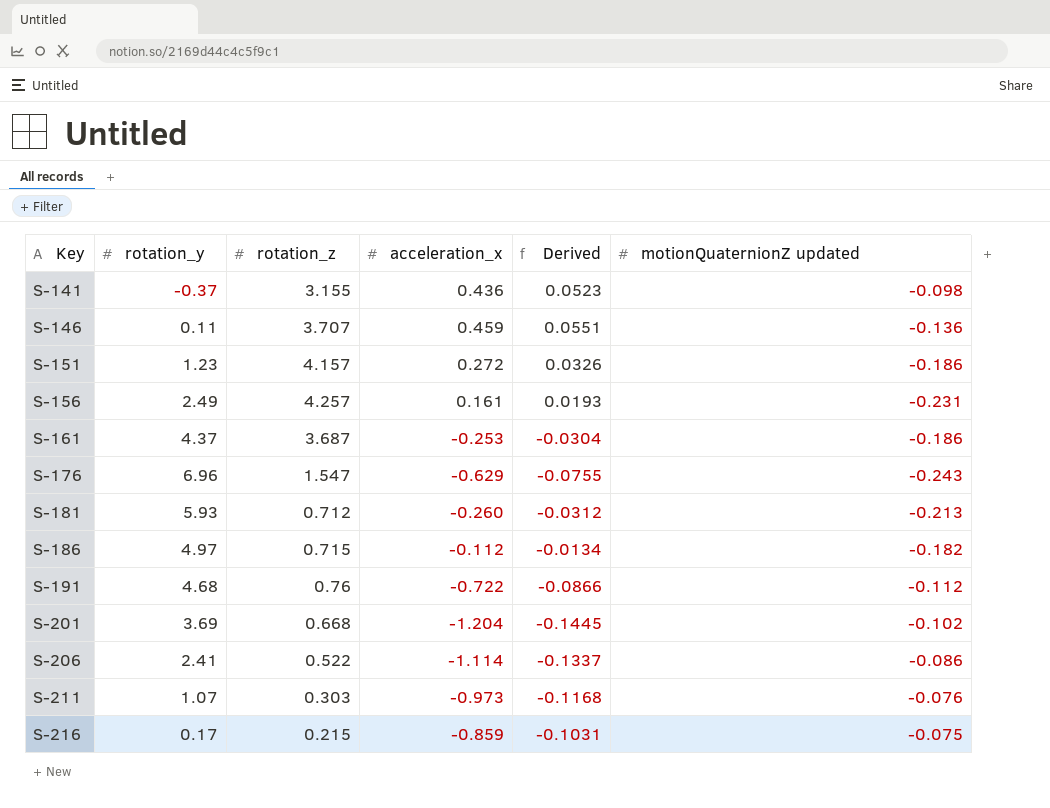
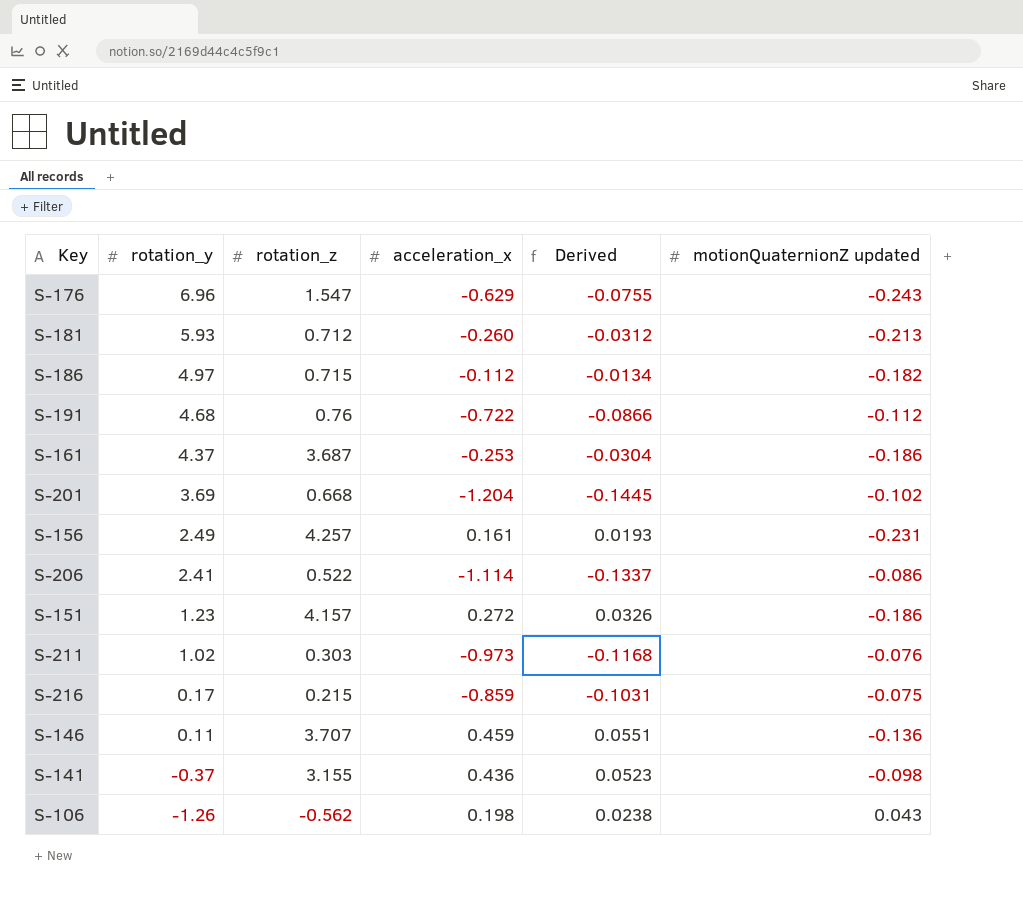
row order: Key ascending -> rotation_y descending
S-211 | rotation_y: 1.07 -> 1.02
row S-106: none -> -1.26 | -0.562 | 0.198 | 0.0238 | 0.043

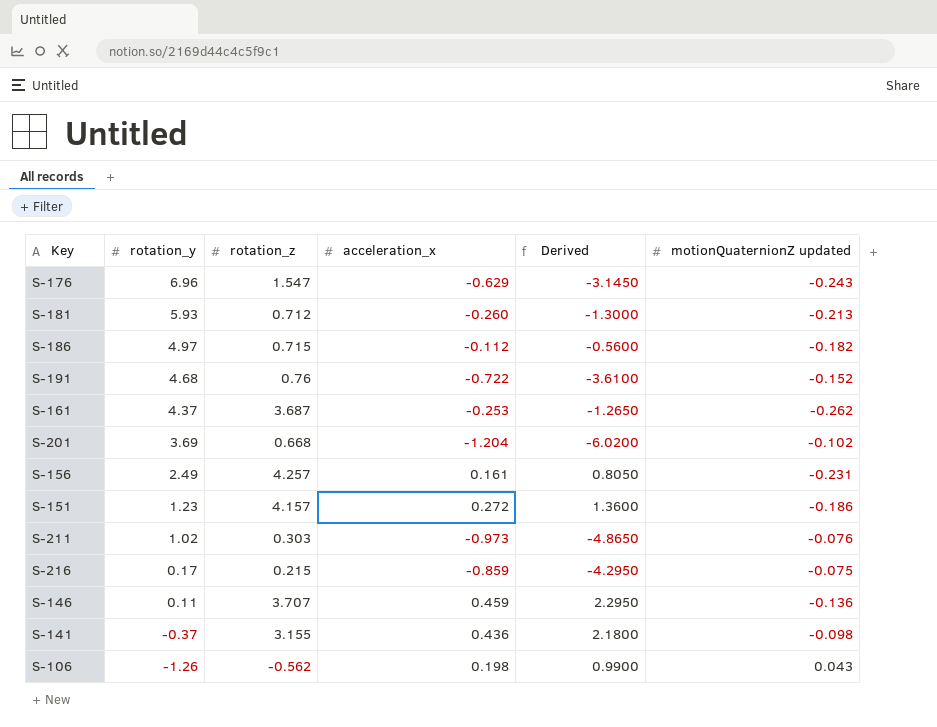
column Derived | formula: [acceleration_x] * 0.12 -> [acceleration_x] * 5
row S-206: 2.41 | 0.522 | -1.114 | -0.1337 | -0.086 -> none
S-191 | motionQuaternionZ updated: -0.112 -> -0.152
S-161 | motionQuaternionZ updated: -0.186 -> -0.262

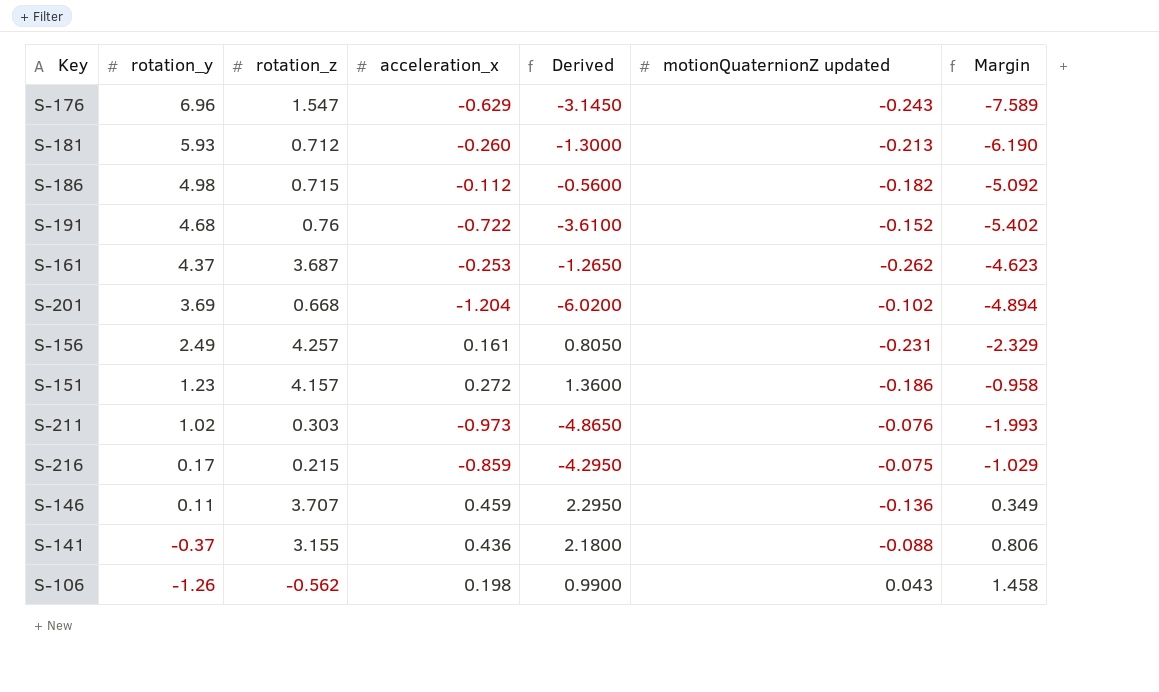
column Margin | formula: none -> [acceleration_x] - [rotation_y]
S-186 | rotation_y: 4.97 -> 4.98
S-141 | motionQuaternionZ updated: -0.098 -> -0.088

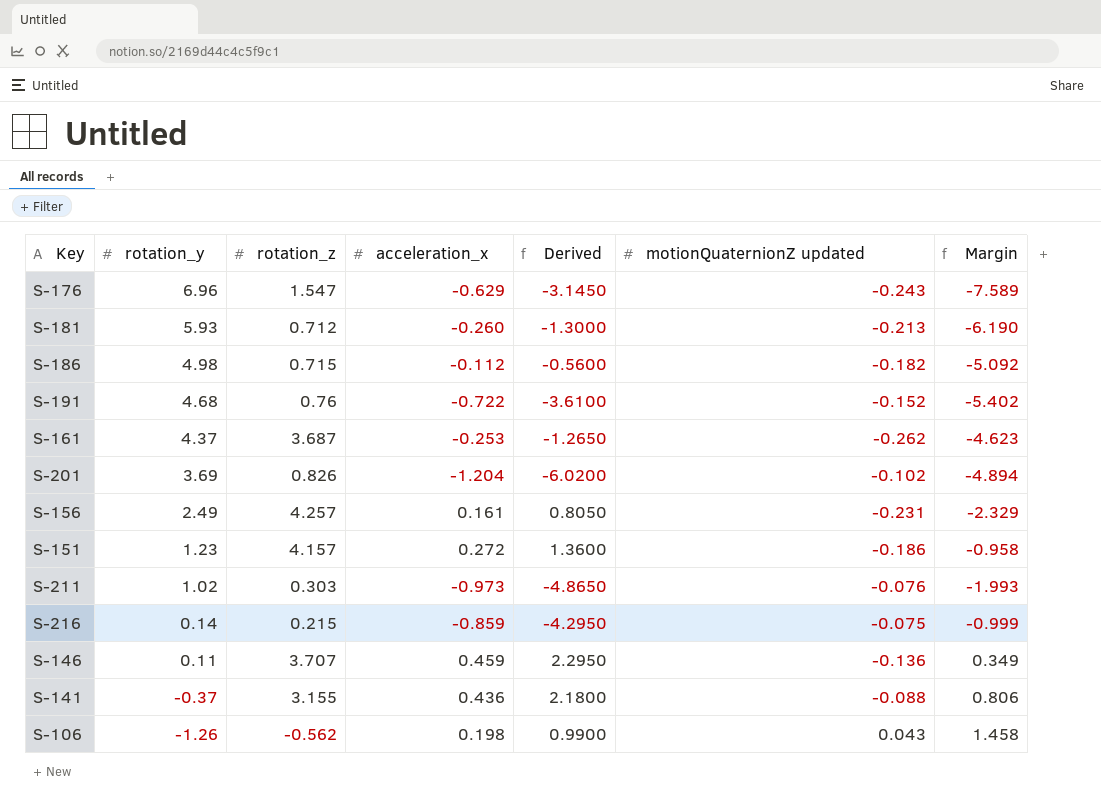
S-201 | rotation_z: 0.668 -> 0.826
S-216 | rotation_y: 0.17 -> 0.14
S-216 | Margin: -1.029 -> -0.999

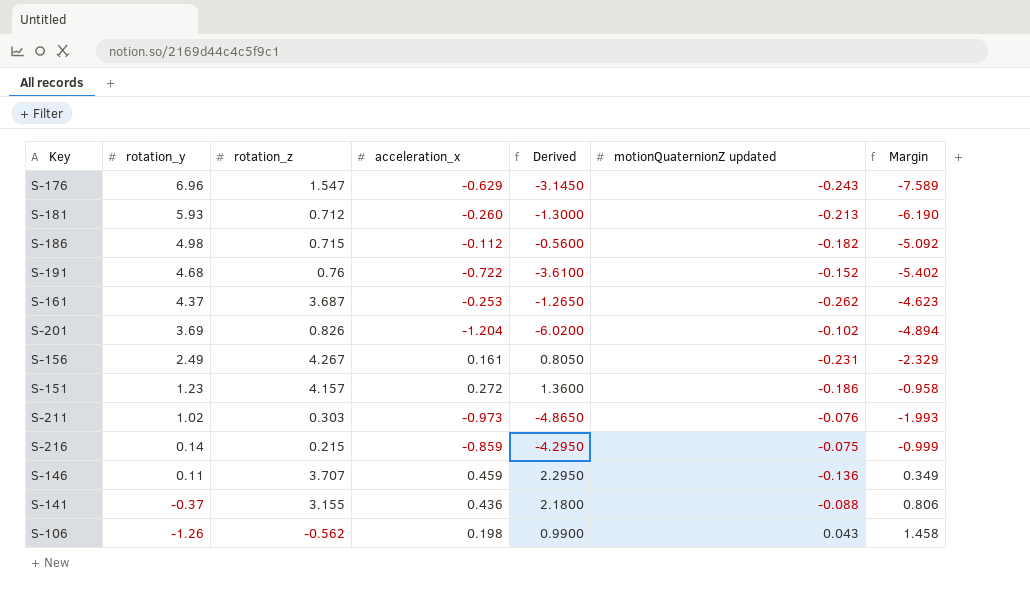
S-156 | rotation_z: 4.257 -> 4.267

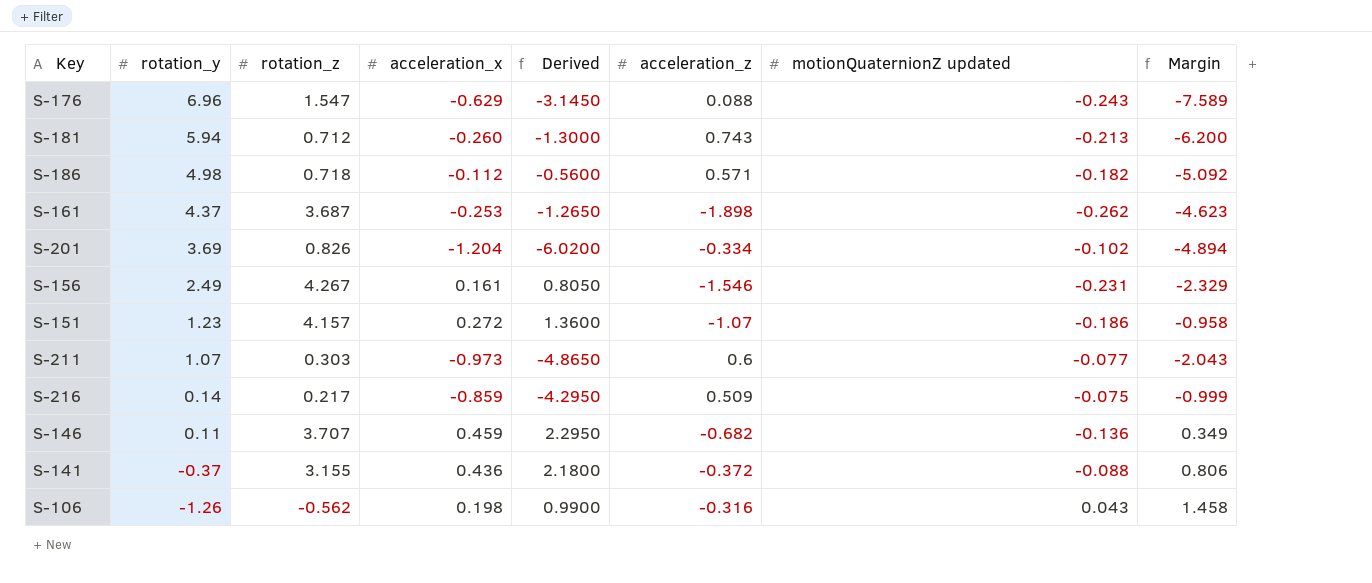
column acceleration_z | position: none -> 6
row S-191: 4.68 | 0.76 | -0.722 | -3.6100 | -0.152 | -5.402 -> none
S-181 | rotation_y: 5.93 -> 5.94
S-181 | Margin: -6.190 -> -6.200
S-186 | rotation_z: 0.715 -> 0.718
S-211 | rotation_y: 1.02 -> 1.07
S-211 | motionQuaternionZ updated: -0.076 -> -0.077
S-211 | Margin: -1.993 -> -2.043
S-216 | rotation_z: 0.215 -> 0.217

